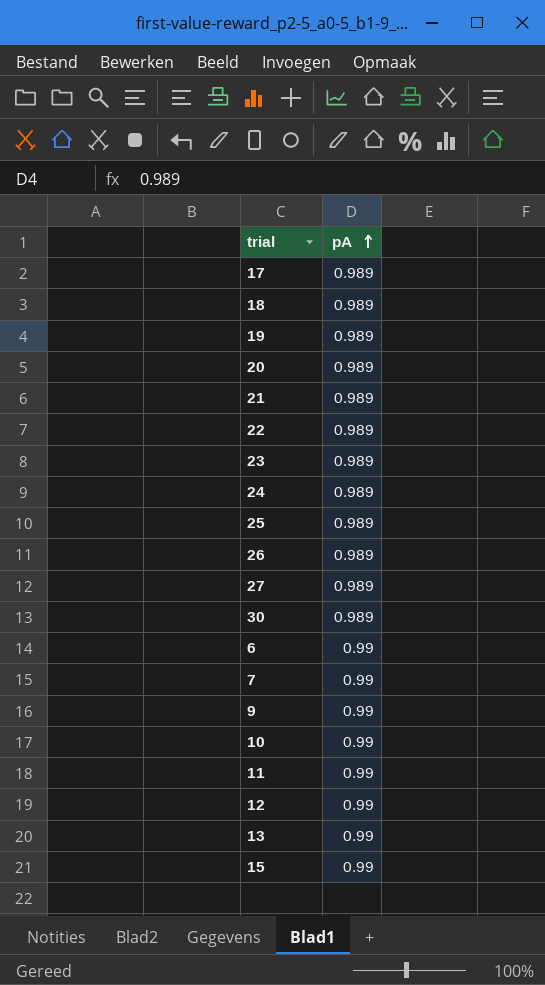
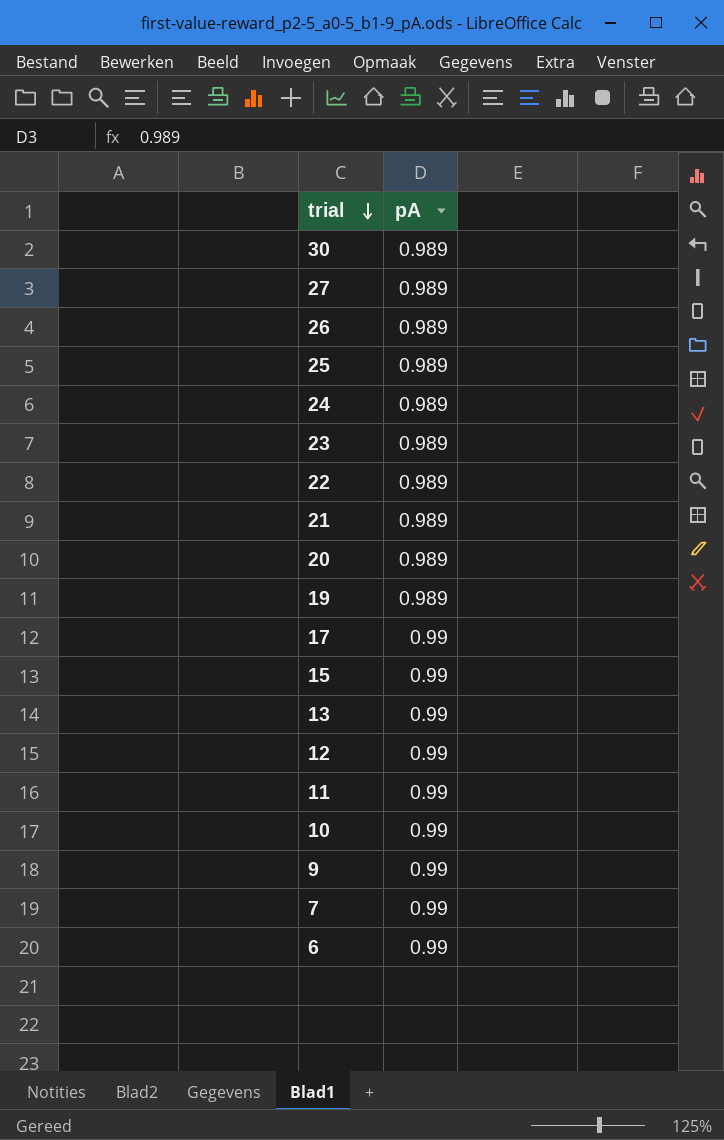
row order: pA ascending -> trial descending
row 18: 0.989 -> none
17 | pA: 0.989 -> 0.99

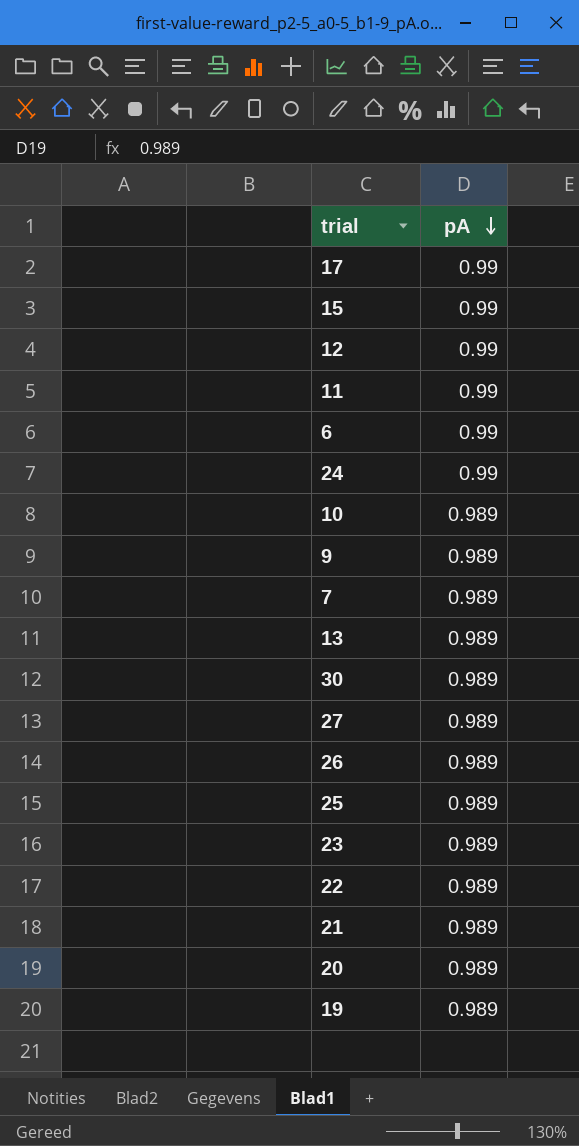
row order: trial descending -> pA descending
24 | pA: 0.989 -> 0.99
10 | pA: 0.99 -> 0.989
9 | pA: 0.99 -> 0.989
7 | pA: 0.99 -> 0.989
13 | pA: 0.99 -> 0.989

